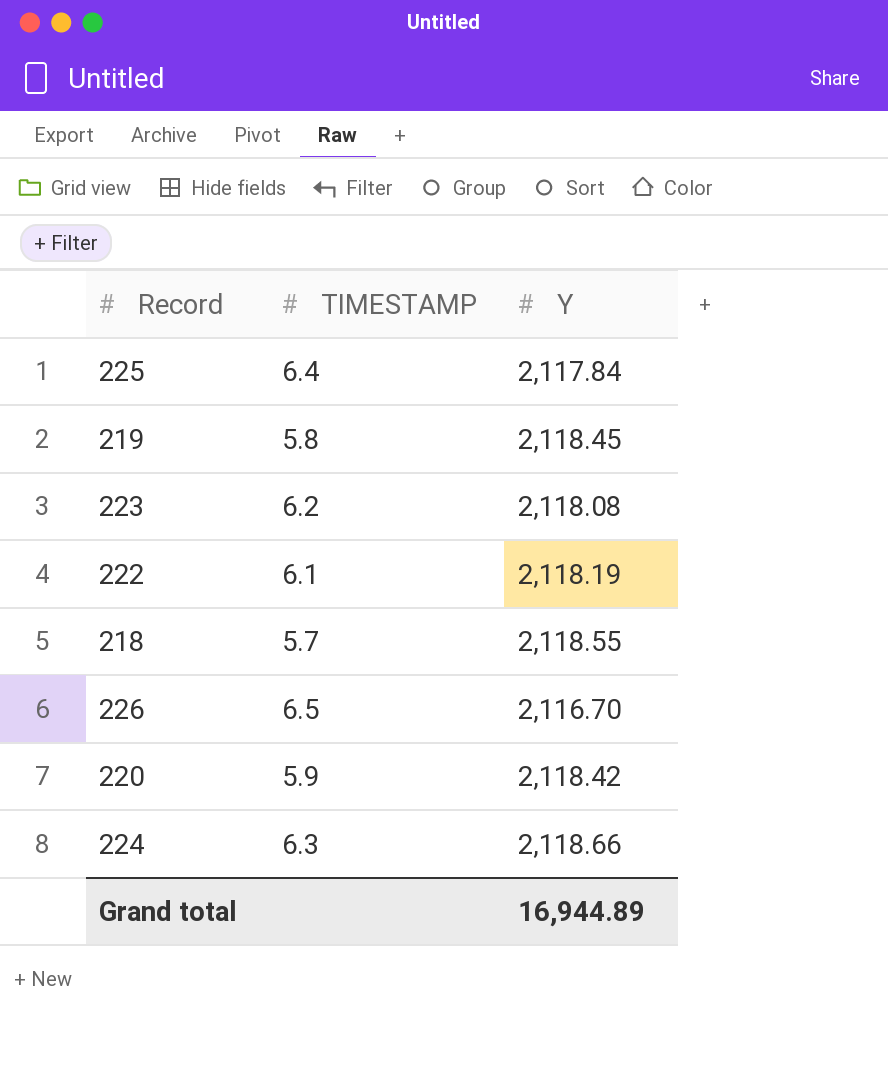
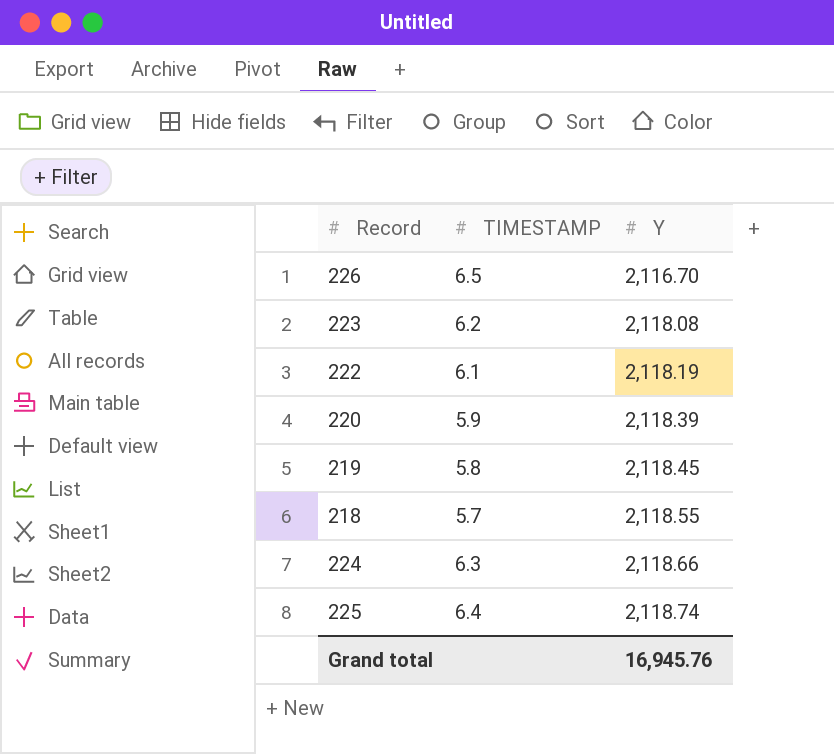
row order: none -> Y ascending
220 | Y: 2,118.42 -> 2,118.39
225 | Y: 2,117.84 -> 2,118.74
Grand total | Y: 16,944.89 -> 16,945.76

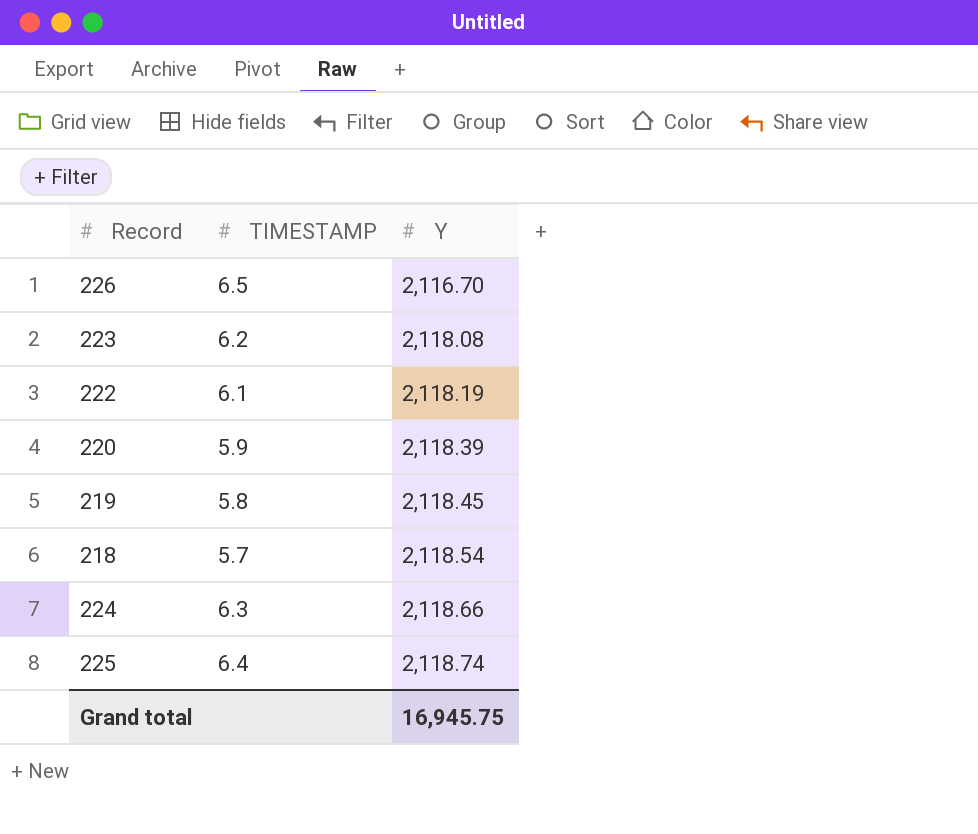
218 | Y: 2,118.55 -> 2,118.54
Grand total | Y: 16,945.76 -> 16,945.75

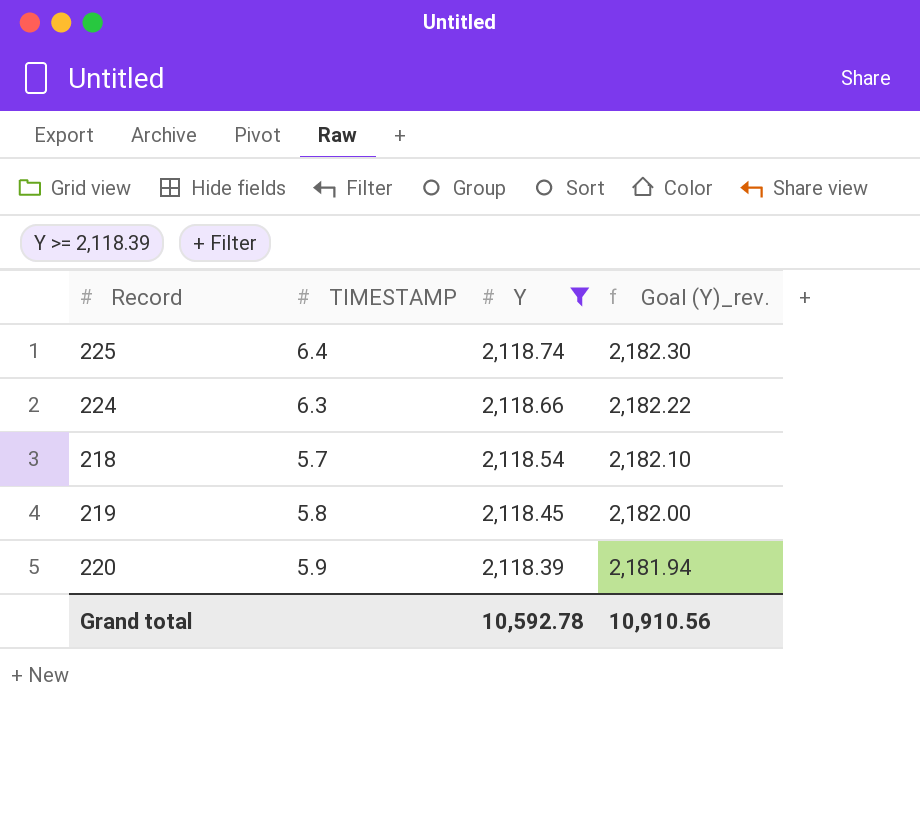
filter: none -> Y >= 2,118.39
row order: Y ascending -> Y descending
column Goal (Y)_rev. | formula: none -> [Y] * 1.03
Grand total | Y: 16,945.75 -> 10,592.78

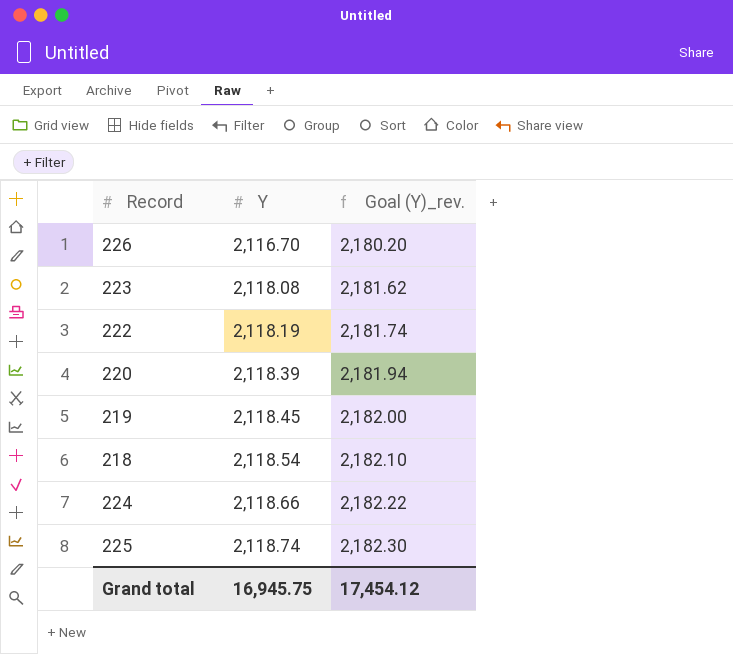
filter: Y >= 2,118.39 -> none
row order: Y descending -> Y ascending
column TIMESTAMP | position: 2 -> none
Grand total | Y: 10,592.78 -> 16,945.75
Grand total | Goal (Y)_rev.: 10,910.56 -> 17,454.12

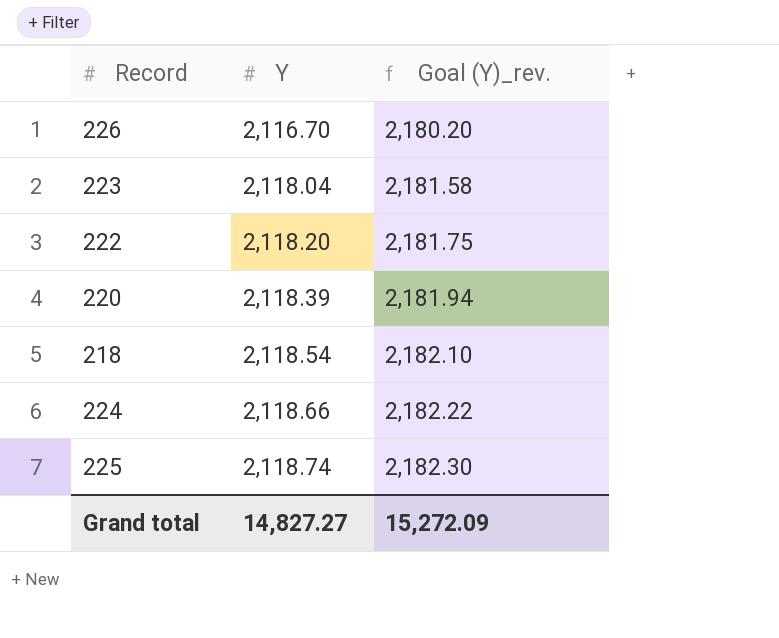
row 219: 2,118.45 | 2,182.00 -> none
223 | Y: 2,118.08 -> 2,118.04
223 | Goal (Y)_rev.: 2,181.62 -> 2,181.58
222 | Y: 2,118.19 -> 2,118.20
222 | Goal (Y)_rev.: 2,181.74 -> 2,181.75
Grand total | Y: 16,945.75 -> 14,827.27
Grand total | Goal (Y)_rev.: 17,454.12 -> 15,272.09

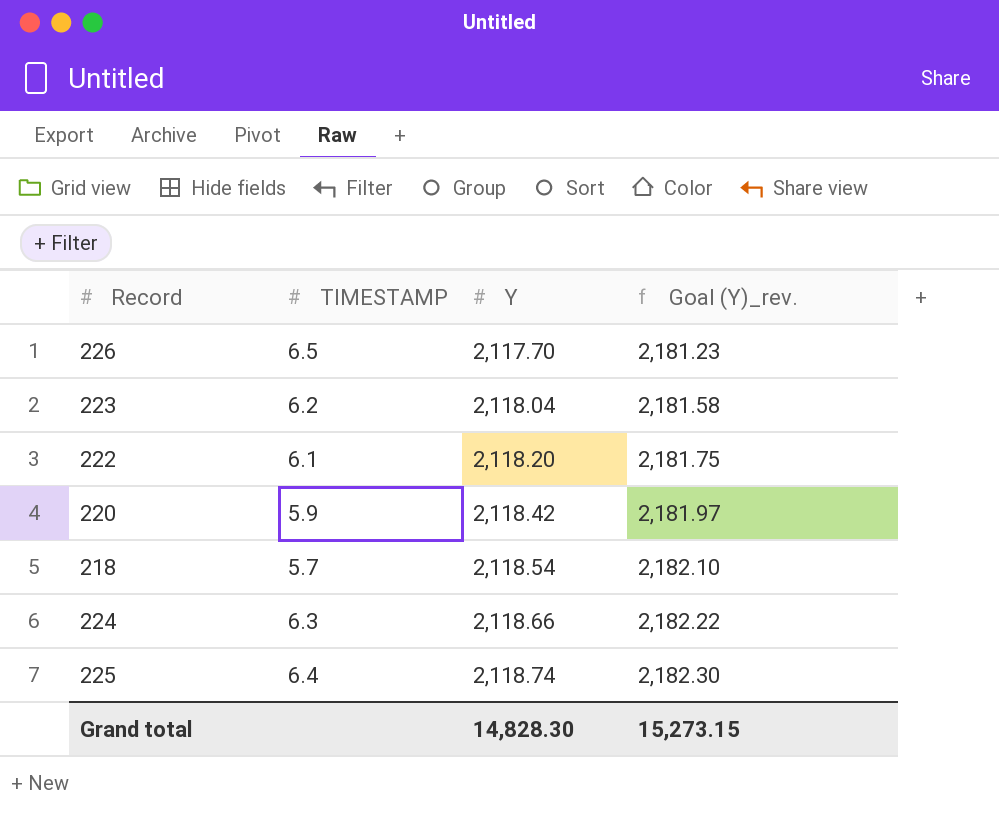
column TIMESTAMP | position: none -> 2
226 | Y: 2,116.70 -> 2,117.70
226 | Goal (Y)_rev.: 2,180.20 -> 2,181.23
220 | Y: 2,118.39 -> 2,118.42
220 | Goal (Y)_rev.: 2,181.94 -> 2,181.97
Grand total | Y: 14,827.27 -> 14,828.30
Grand total | Goal (Y)_rev.: 15,272.09 -> 15,273.15

